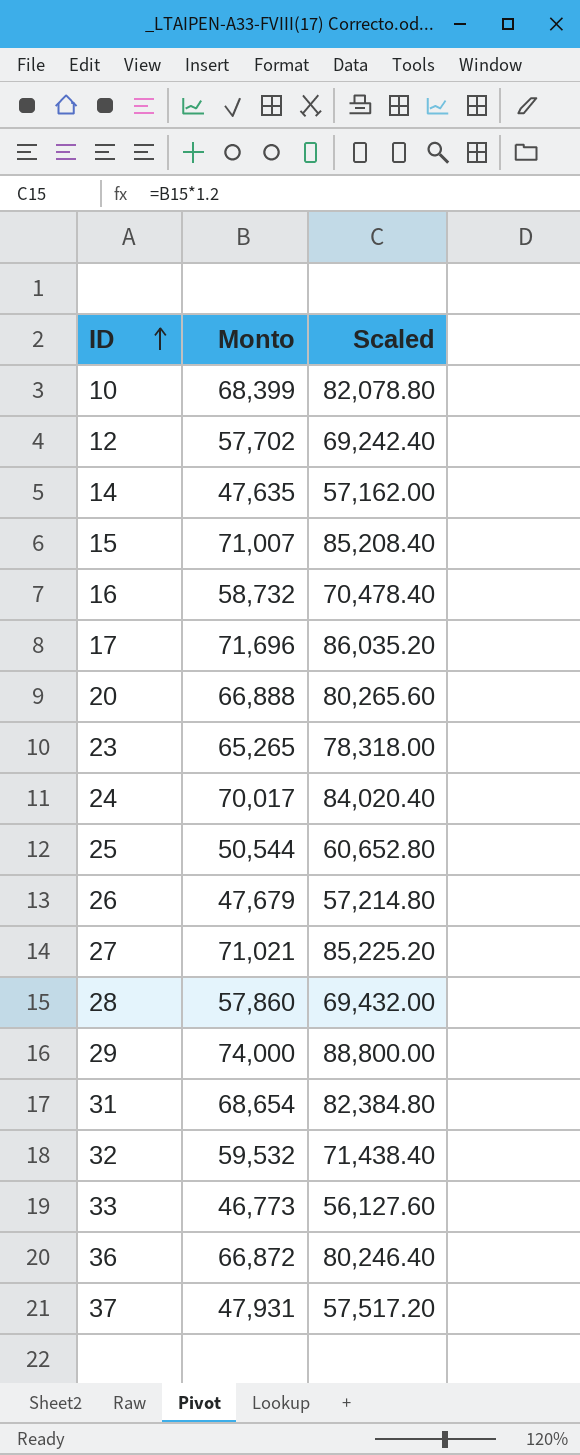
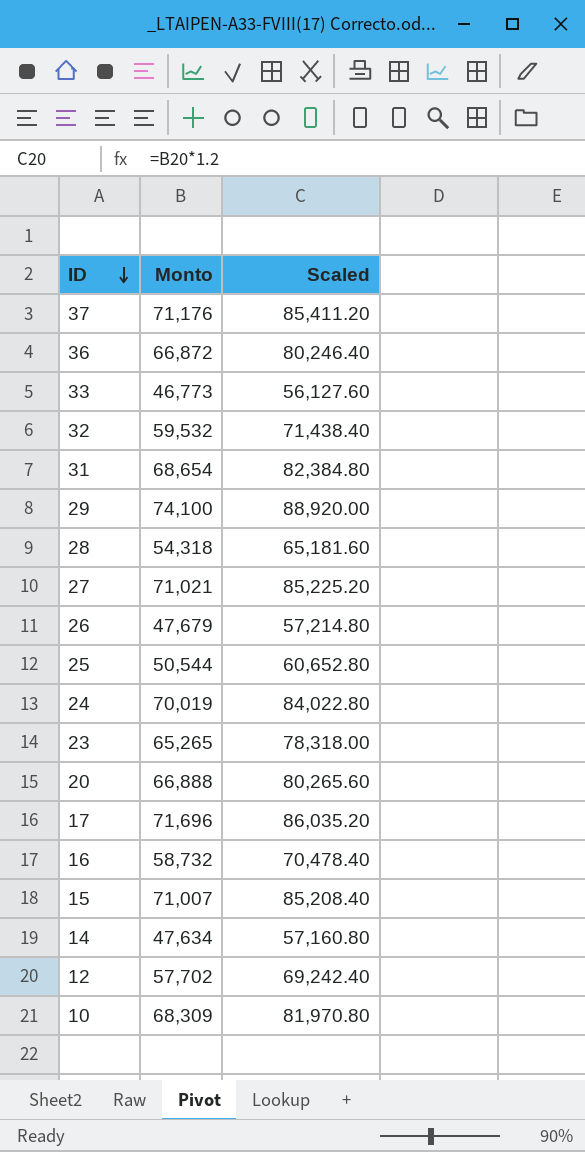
row order: ID ascending -> ID descending
37 | Monto: 47,931 -> 71,176
37 | Scaled: 57,517.20 -> 85,411.20
29 | Monto: 74,000 -> 74,100
29 | Scaled: 88,800.00 -> 88,920.00
28 | Monto: 57,860 -> 54,318
28 | Scaled: 69,432.00 -> 65,181.60
24 | Monto: 70,017 -> 70,019
24 | Scaled: 84,020.40 -> 84,022.80
14 | Monto: 47,635 -> 47,634
14 | Scaled: 57,162.00 -> 57,160.80
10 | Monto: 68,399 -> 68,309
10 | Scaled: 82,078.80 -> 81,970.80

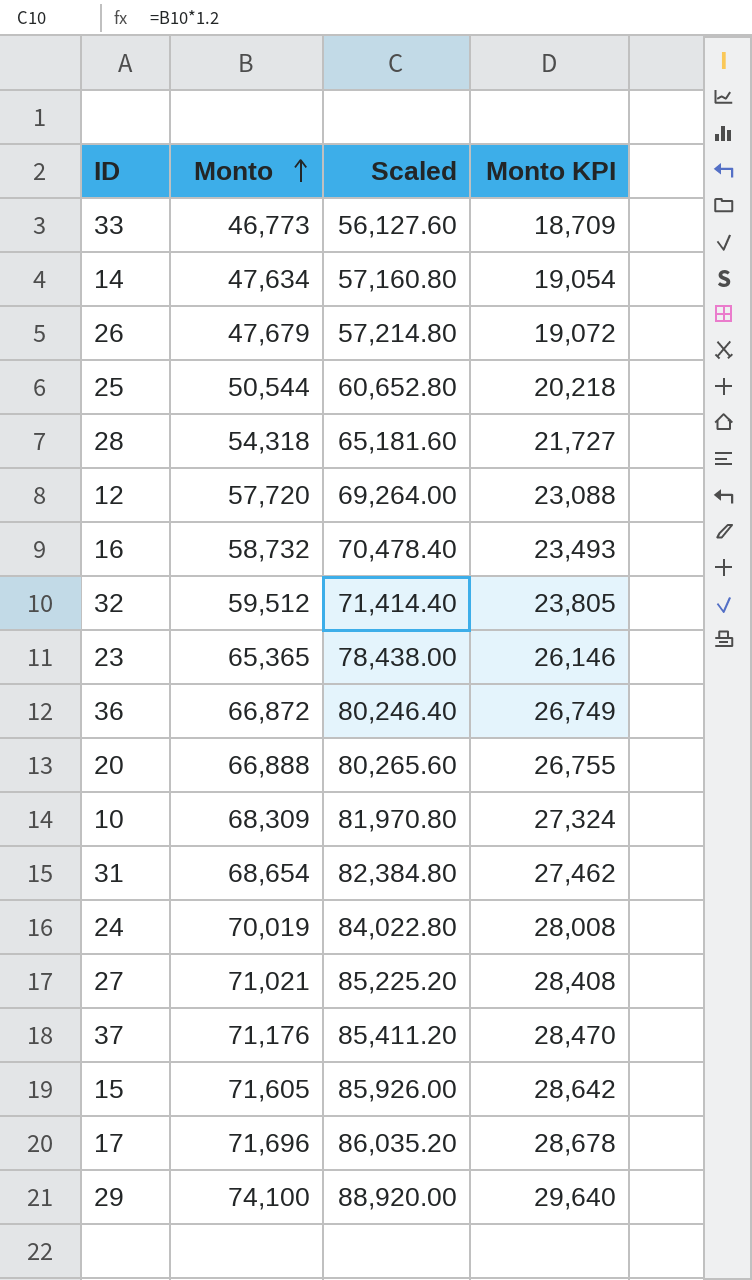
row order: ID descending -> Monto ascending
column Monto KPI | formula: none -> [Monto] * 0.4
12 | Monto: 57,702 -> 57,720
12 | Scaled: 69,242.40 -> 69,264.00
32 | Monto: 59,532 -> 59,512
32 | Scaled: 71,438.40 -> 71,414.40
23 | Monto: 65,265 -> 65,365
23 | Scaled: 78,318.00 -> 78,438.00
15 | Monto: 71,007 -> 71,605
15 | Scaled: 85,208.40 -> 85,926.00

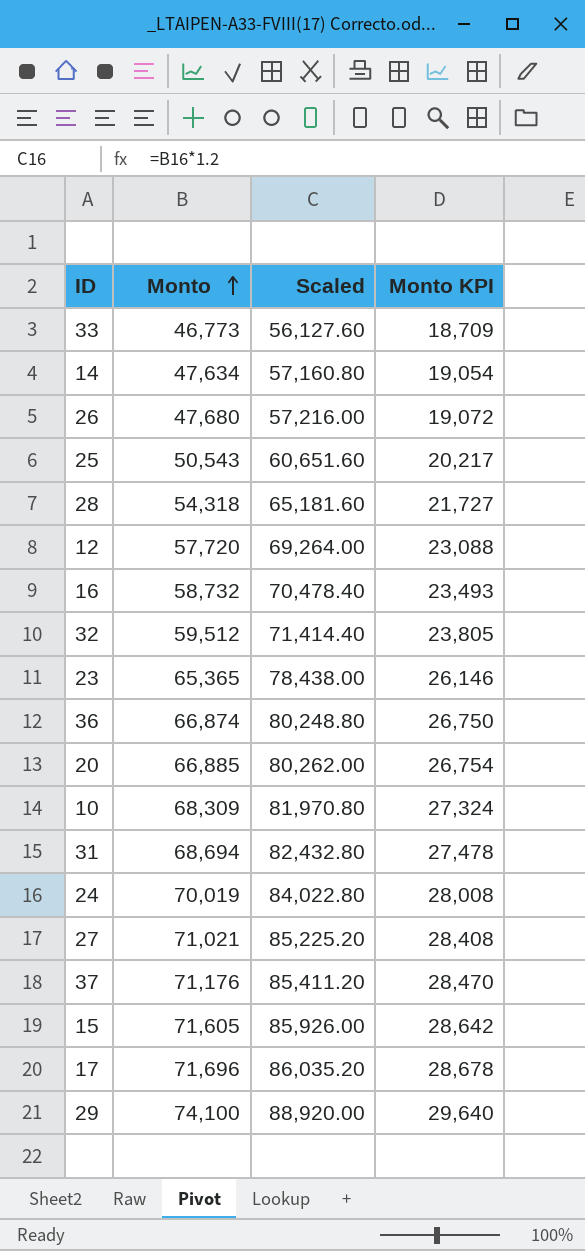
26 | Monto: 47,679 -> 47,680
26 | Scaled: 57,214.80 -> 57,216.00
25 | Monto: 50,544 -> 50,543
25 | Scaled: 60,652.80 -> 60,651.60
25 | Monto KPI: 20,218 -> 20,217
36 | Monto: 66,872 -> 66,874
36 | Scaled: 80,246.40 -> 80,248.80
36 | Monto KPI: 26,749 -> 26,750
20 | Monto: 66,888 -> 66,885
20 | Scaled: 80,265.60 -> 80,262.00
20 | Monto KPI: 26,755 -> 26,754
31 | Monto: 68,654 -> 68,694
31 | Scaled: 82,384.80 -> 82,432.80
31 | Monto KPI: 27,462 -> 27,478

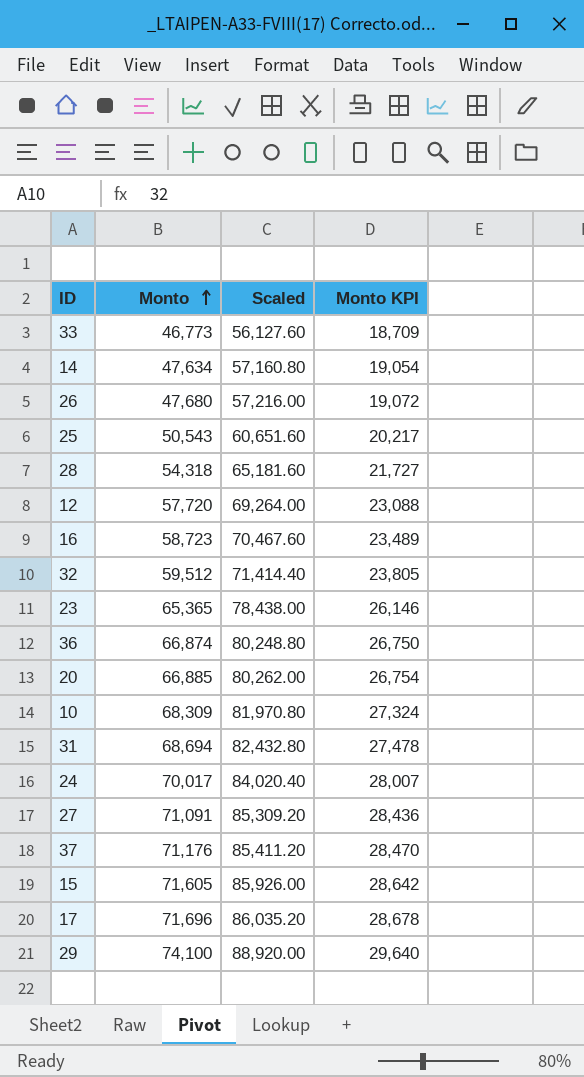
16 | Monto: 58,732 -> 58,723
16 | Scaled: 70,478.40 -> 70,467.60
16 | Monto KPI: 23,493 -> 23,489
24 | Monto: 70,019 -> 70,017
24 | Scaled: 84,022.80 -> 84,020.40
24 | Monto KPI: 28,008 -> 28,007
27 | Monto: 71,021 -> 71,091
27 | Scaled: 85,225.20 -> 85,309.20
27 | Monto KPI: 28,408 -> 28,436

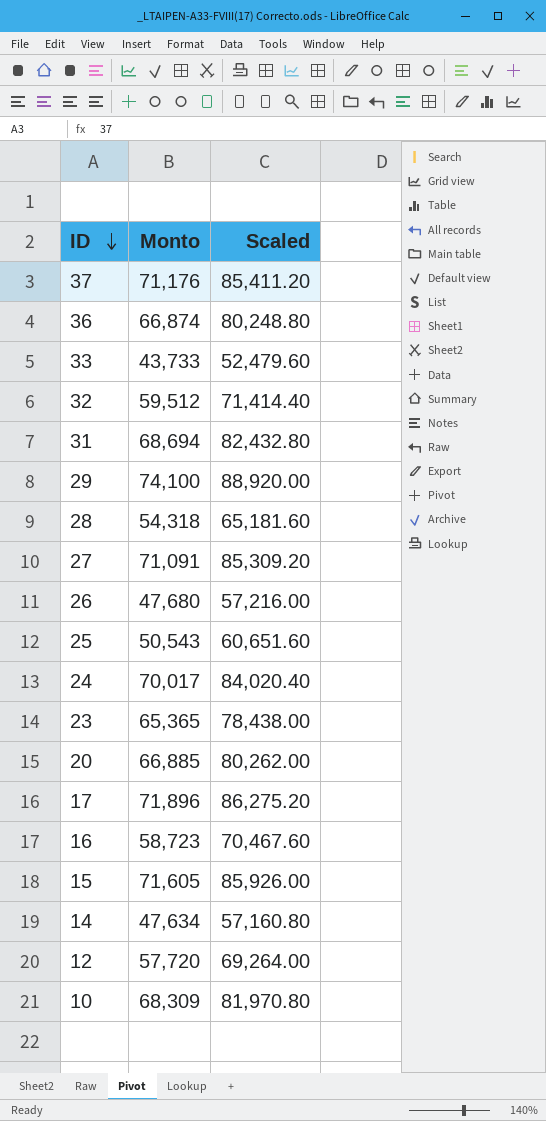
row order: Monto ascending -> ID descending
column Monto KPI | formula: [Monto] * 0.4 -> none
33 | Monto: 46,773 -> 43,733
33 | Scaled: 56,127.60 -> 52,479.60
17 | Monto: 71,696 -> 71,896
17 | Scaled: 86,035.20 -> 86,275.20

